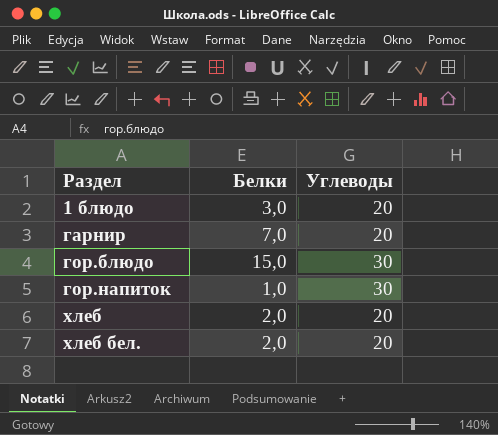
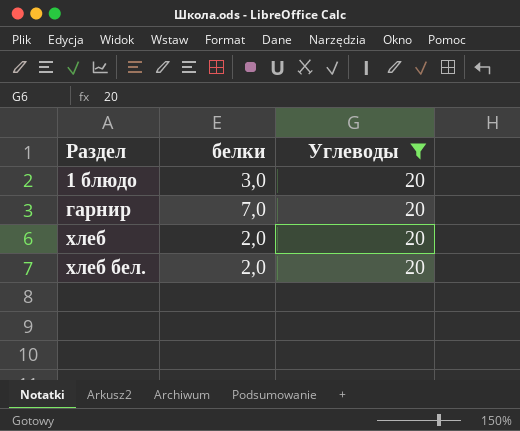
filter: none -> Углеводы = 20
column name: Белки -> белки

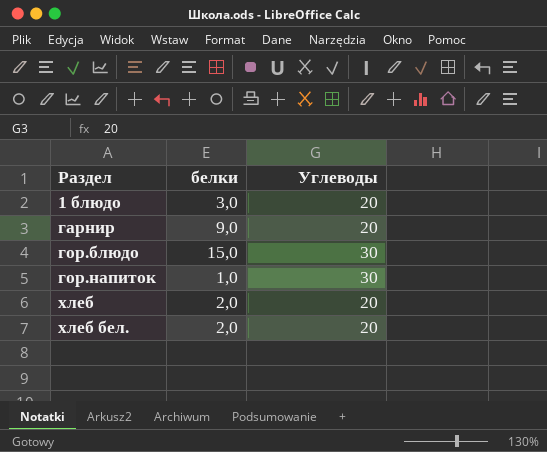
filter: Углеводы = 20 -> none
гарнир | белки: 7,0 -> 9,0

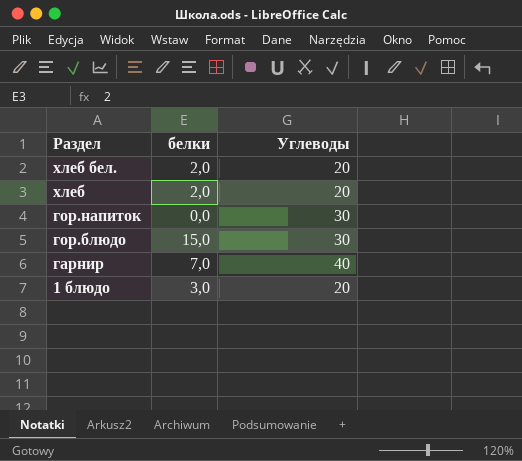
row order: Раздел ascending -> Раздел descending
гор.напиток | белки: 1,0 -> 0,0
гарнир | белки: 9,0 -> 7,0
гарнир | Углеводы: 20 -> 40

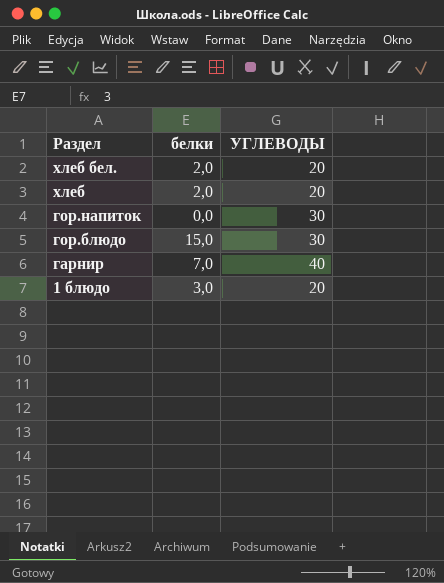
column name: Углеводы -> УГЛЕВОДЫ

